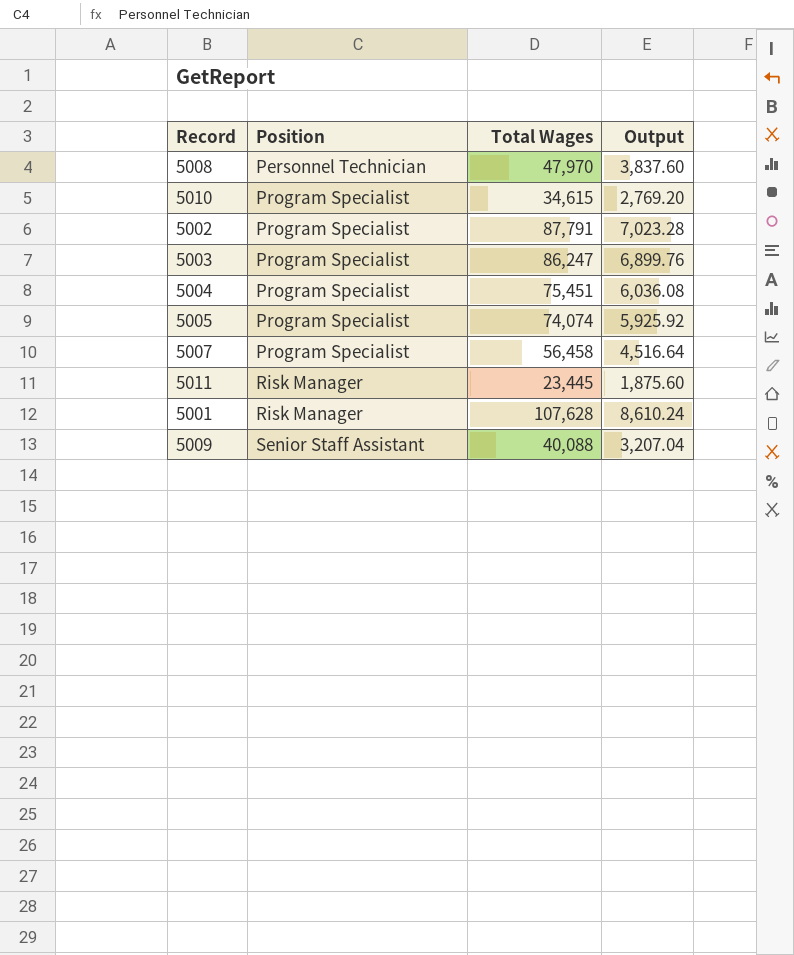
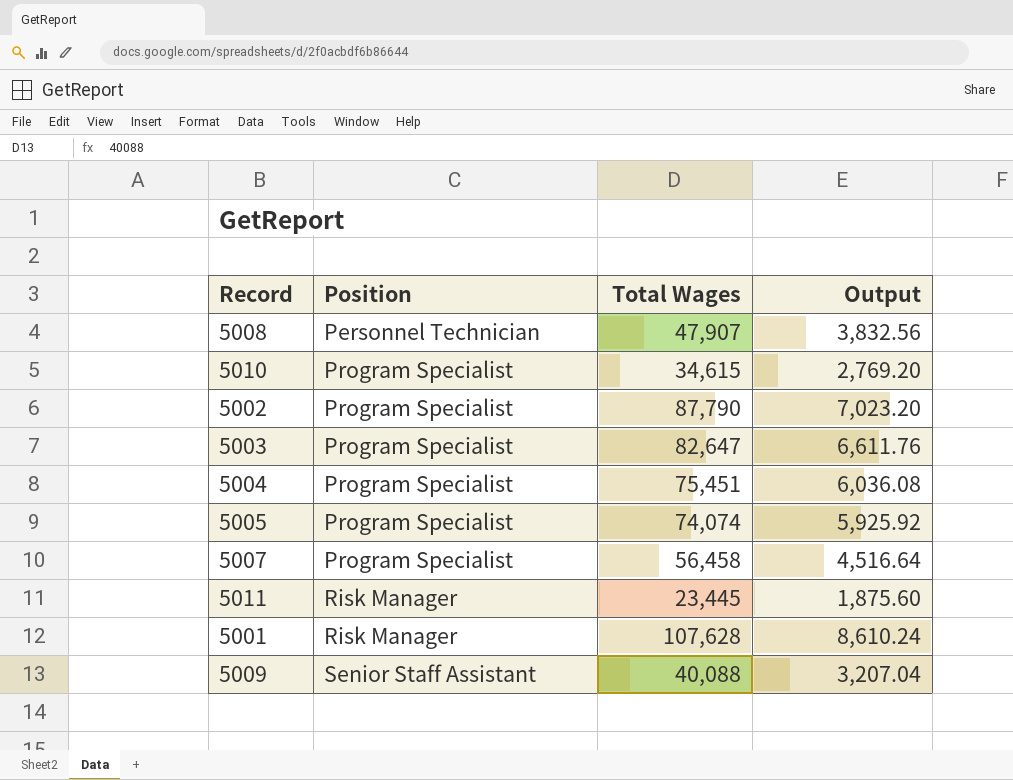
5008 | Total Wages: 47,970 -> 47,907
5008 | Output: 3,837.60 -> 3,832.56
5002 | Total Wages: 87,791 -> 87,790
5002 | Output: 7,023.28 -> 7,023.20
5003 | Total Wages: 86,247 -> 82,647
5003 | Output: 6,899.76 -> 6,611.76

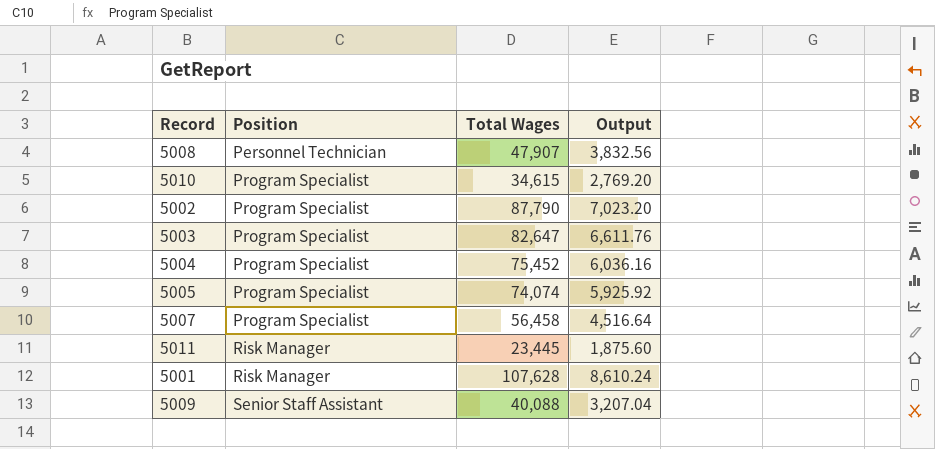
5004 | Total Wages: 75,451 -> 75,452
5004 | Output: 6,036.08 -> 6,036.16

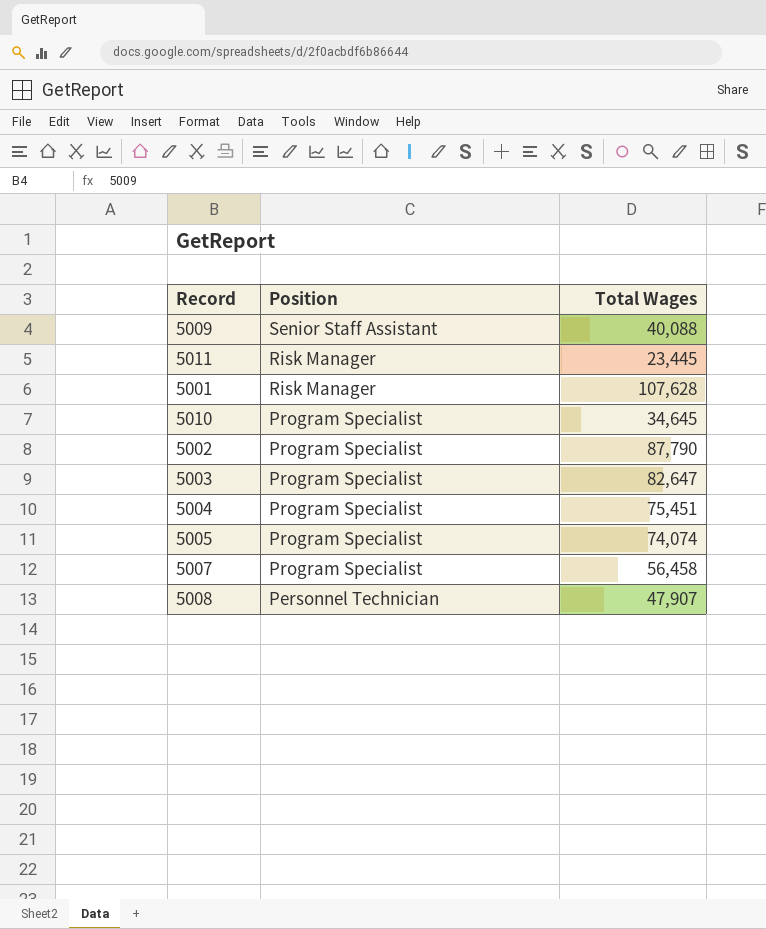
row order: Position ascending -> Position descending
column Output | formula: [Total Wages] * 0.08 -> none
5010 | Total Wages: 34,615 -> 34,645
5004 | Total Wages: 75,452 -> 75,451

